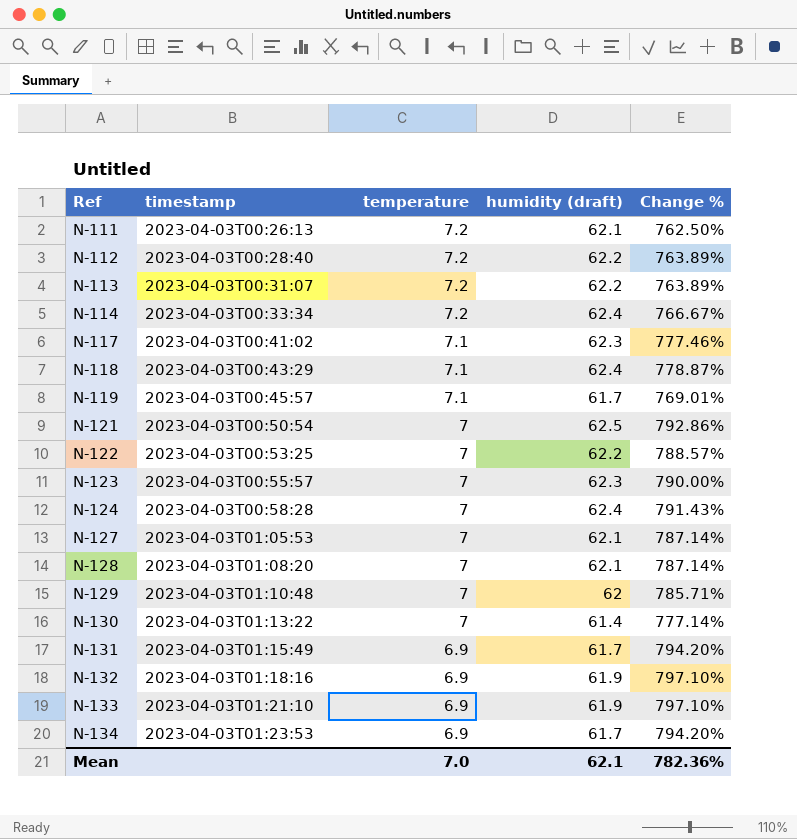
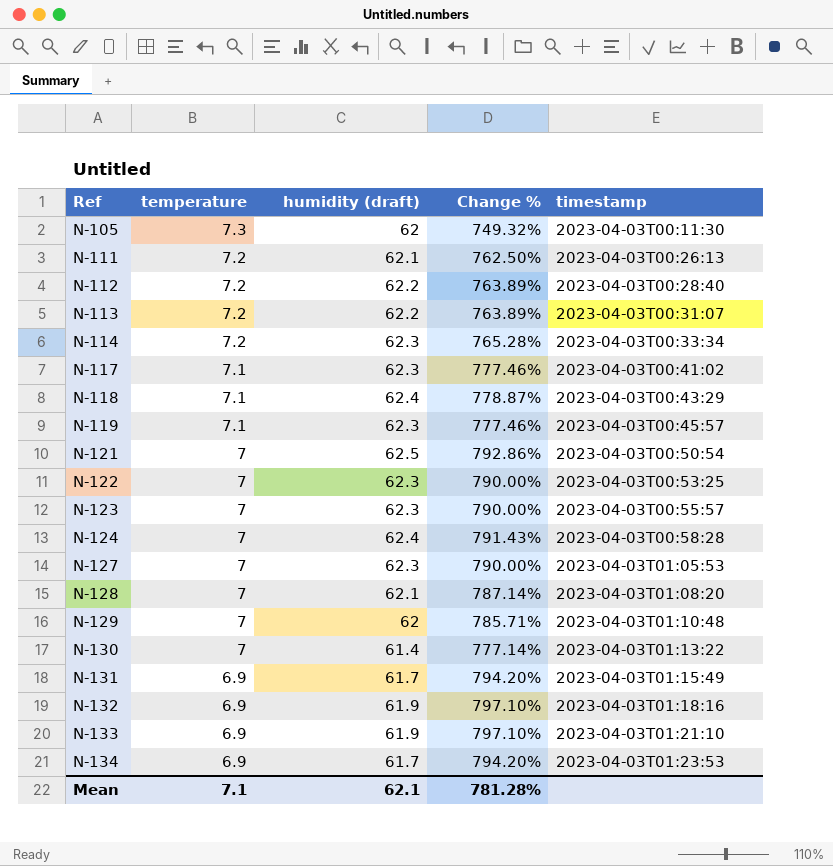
column timestamp | position: 2 -> 5
row N-105: none -> 7.3 | 62 | 749.32% | 2023-04-03T00:11:30
N-114 | humidity (draft): 62.4 -> 62.3
N-114 | Change %: 766.67% -> 765.28%
N-119 | humidity (draft): 61.7 -> 62.3
N-119 | Change %: 769.01% -> 777.46%
N-122 | humidity (draft): 62.2 -> 62.3
N-122 | Change %: 788.57% -> 790.00%
N-127 | humidity (draft): 62.1 -> 62.3
N-127 | Change %: 787.14% -> 790.00%
Mean | temperature: 7.0 -> 7.1
Mean | Change %: 782.36% -> 781.28%

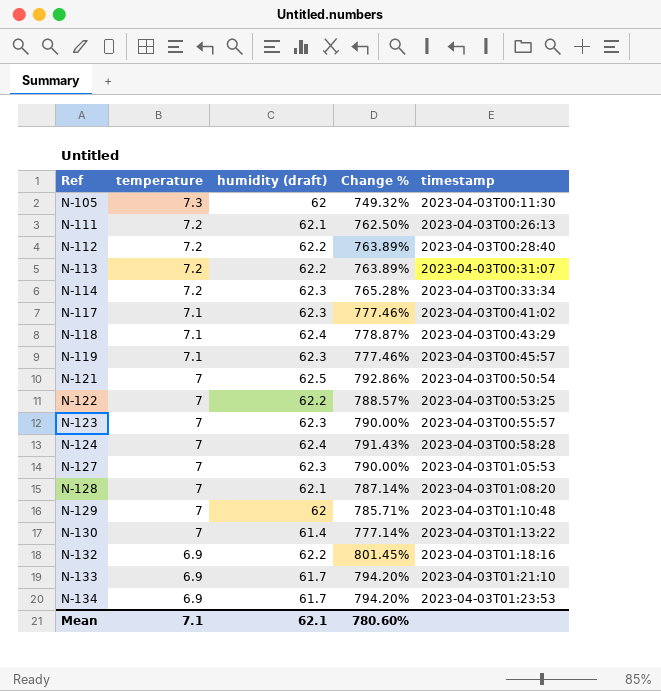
row N-131: 6.9 | 61.7 | 794.20% | 2023-04-03T01:15:49 -> none
N-122 | humidity (draft): 62.3 -> 62.2
N-122 | Change %: 790.00% -> 788.57%
N-132 | humidity (draft): 61.9 -> 62.2
N-132 | Change %: 797.10% -> 801.45%
N-133 | humidity (draft): 61.9 -> 61.7
N-133 | Change %: 797.10% -> 794.20%
Mean | Change %: 781.28% -> 780.60%

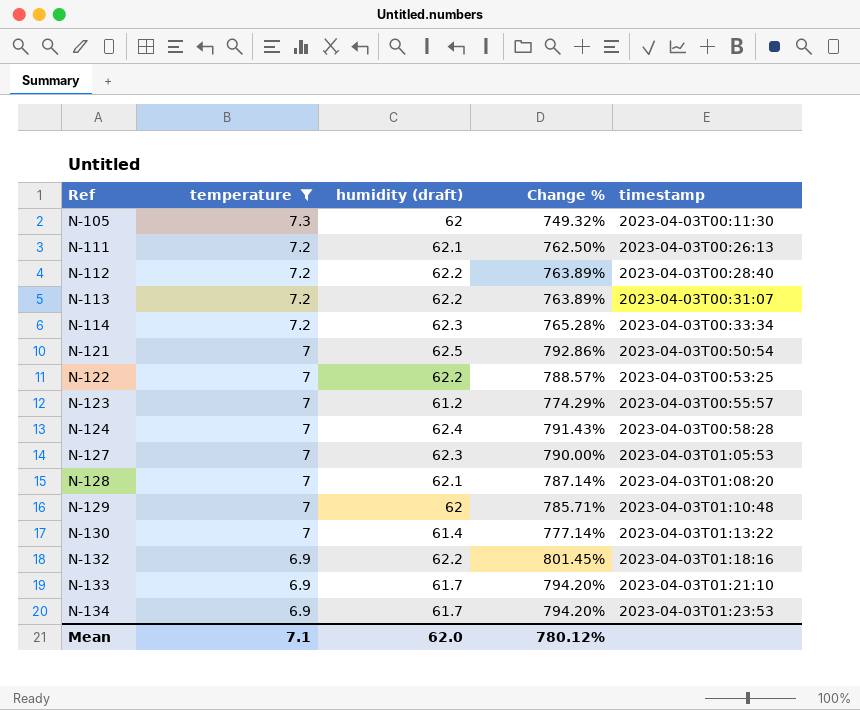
filter: none -> temperature != 7.1
N-123 | humidity (draft): 62.3 -> 61.2
N-123 | Change %: 790.00% -> 774.29%
Mean | humidity (draft): 62.1 -> 62.0
Mean | Change %: 780.60% -> 780.12%

